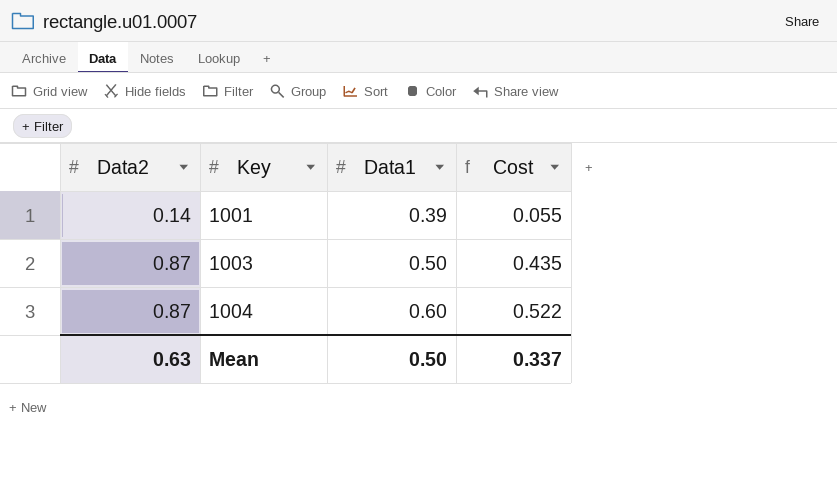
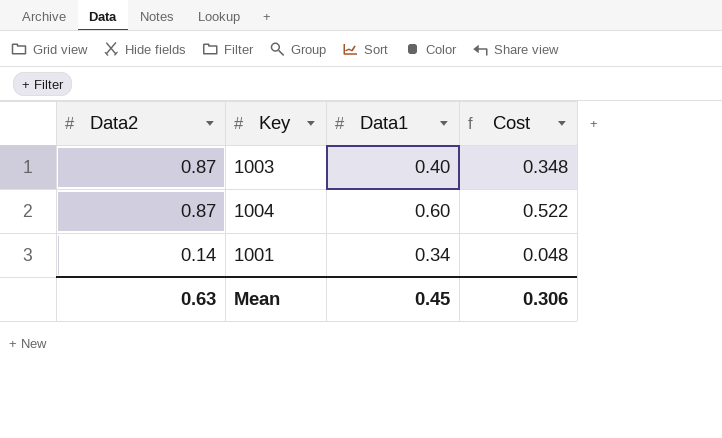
row order: Data2 ascending -> Data2 descending
1003 | Data1: 0.50 -> 0.40
1003 | Cost: 0.435 -> 0.348
1001 | Data1: 0.39 -> 0.34
1001 | Cost: 0.055 -> 0.048
Mean | Data1: 0.50 -> 0.45
Mean | Cost: 0.337 -> 0.306

